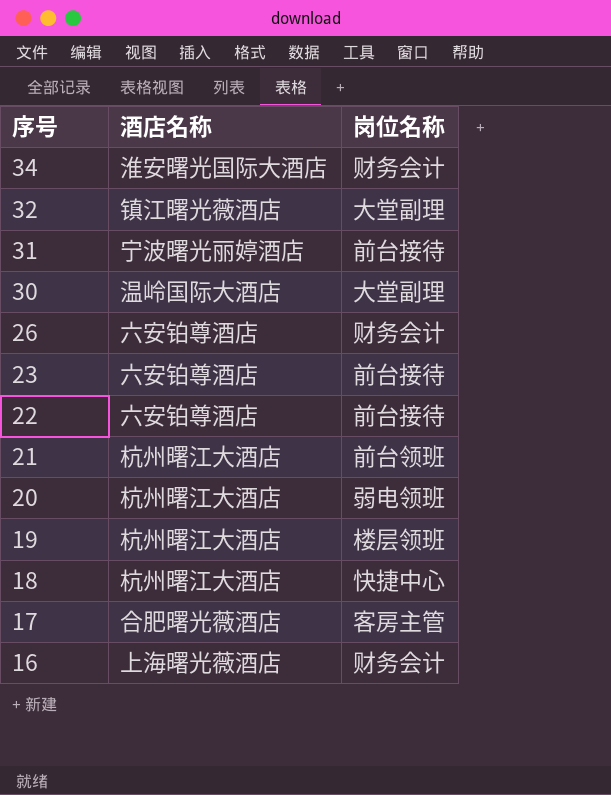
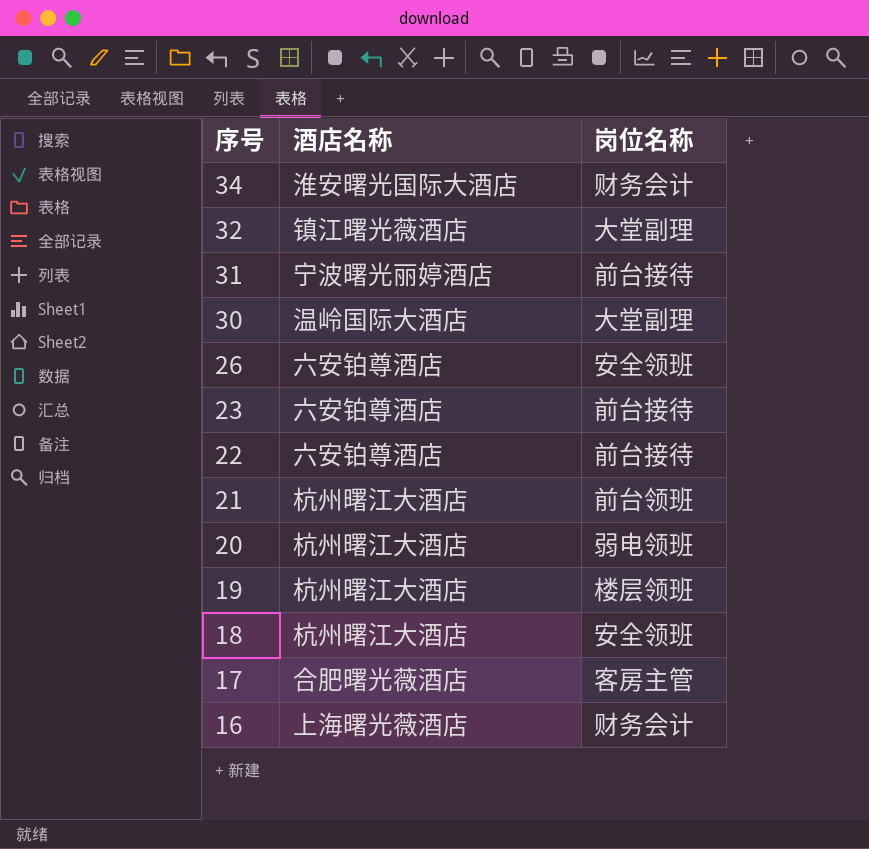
26 | 岗位名称: 财务会计 -> 安全领班
18 | 岗位名称: 快捷中心 -> 安全领班

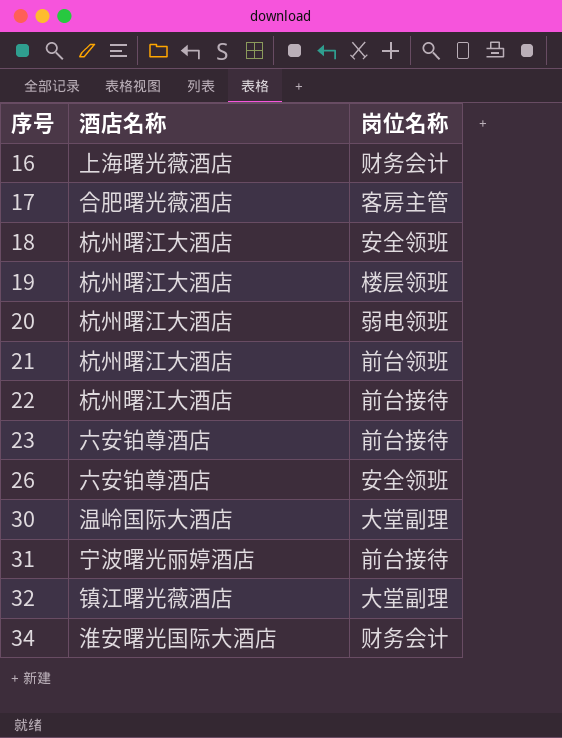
row order: 序号 descending -> 序号 ascending
22 | 酒店名称: 六安铂尊酒店 -> 杭州曙江大酒店

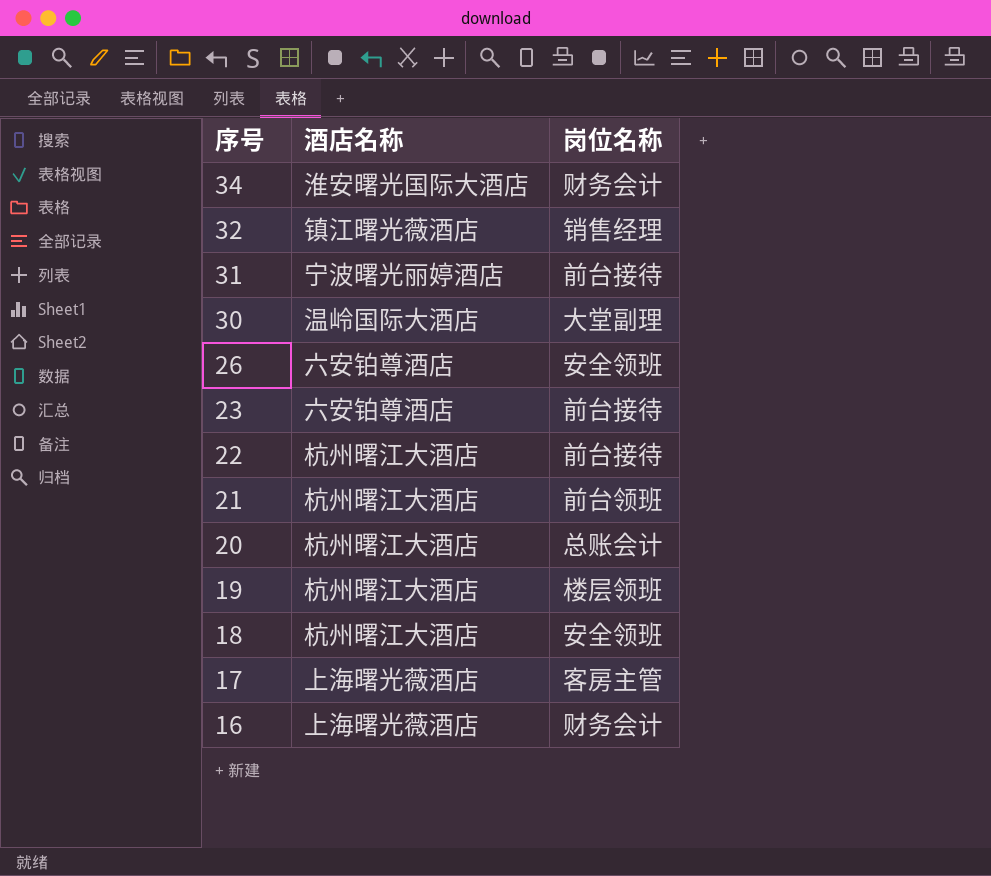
row order: 序号 ascending -> 序号 descending
32 | 岗位名称: 大堂副理 -> 销售经理
20 | 岗位名称: 弱电领班 -> 总账会计
17 | 酒店名称: 合肥曙光薇酒店 -> 上海曙光薇酒店

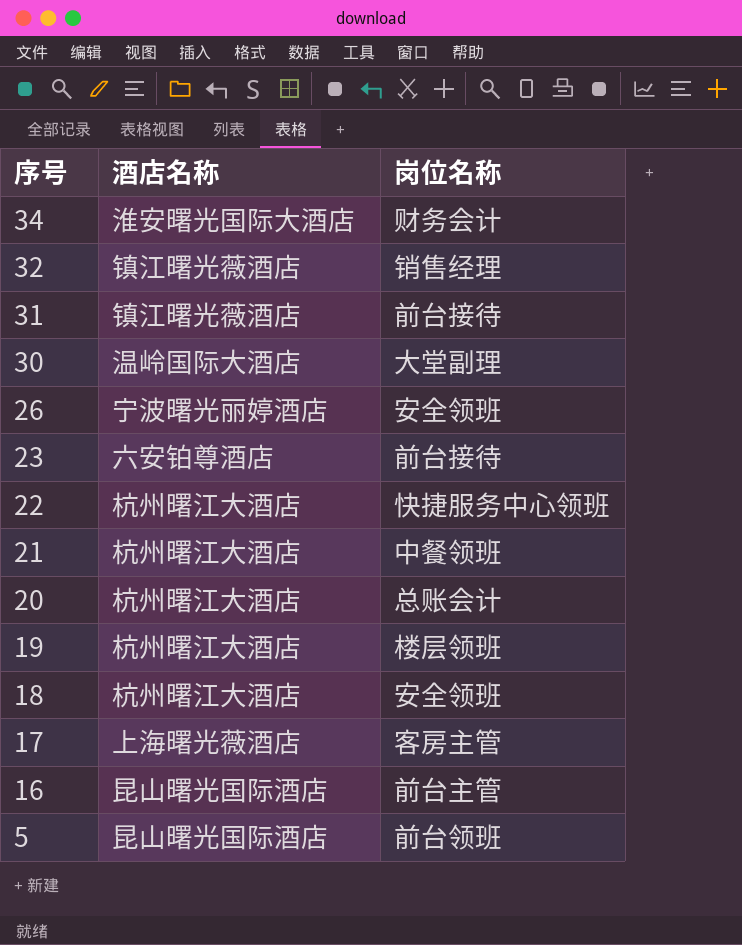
31 | 酒店名称: 宁波曙光丽婷酒店 -> 镇江曙光薇酒店
26 | 酒店名称: 六安铂尊酒店 -> 宁波曙光丽婷酒店
22 | 岗位名称: 前台接待 -> 快捷服务中心领班
21 | 岗位名称: 前台领班 -> 中餐领班
16 | 酒店名称: 上海曙光薇酒店 -> 昆山曙光国际酒店
16 | 岗位名称: 财务会计 -> 前台主管
row 5: none -> 昆山曙光国际酒店 | 前台领班

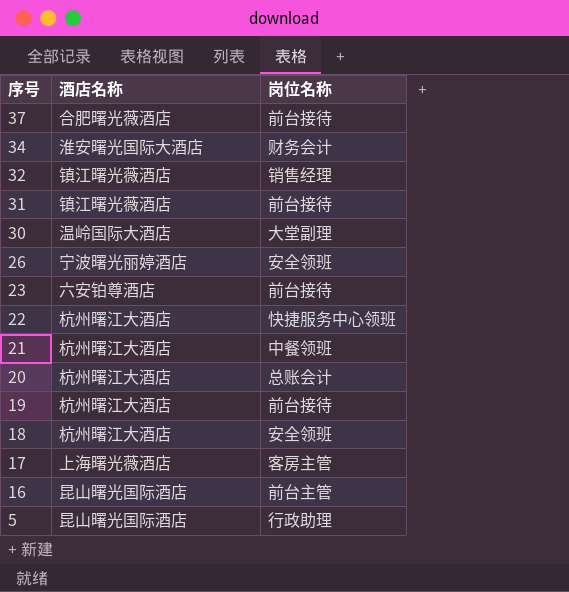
row 37: none -> 合肥曙光薇酒店 | 前台接待
19 | 岗位名称: 楼层领班 -> 前台接待
5 | 岗位名称: 前台领班 -> 行政助理

